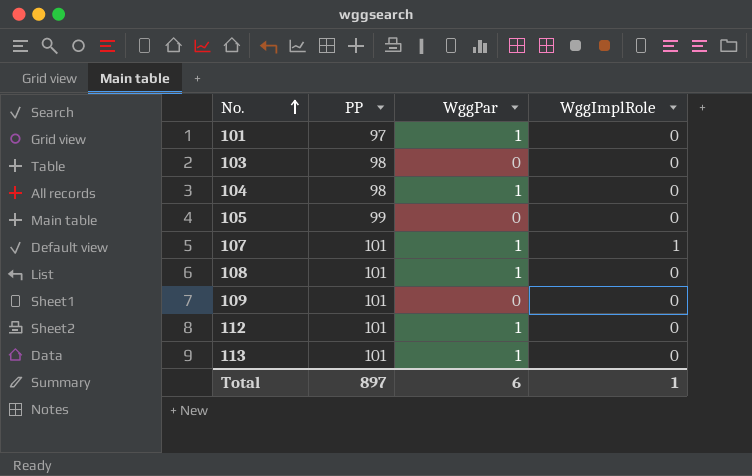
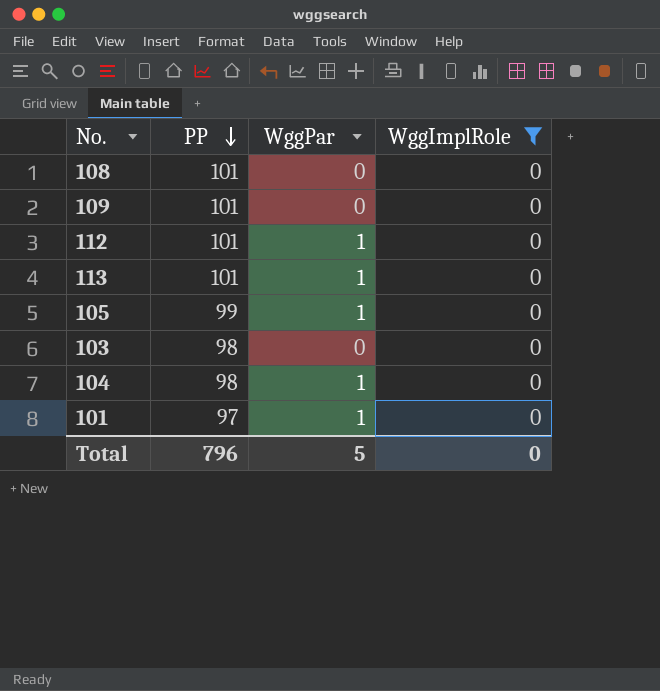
filter: none -> WggImplRole = 0
row order: No. ascending -> PP descending
108 | WggPar: 1 -> 0
105 | WggPar: 0 -> 1
Total | PP: 897 -> 796
Total | WggPar: 6 -> 5
Total | WggImplRole: 1 -> 0

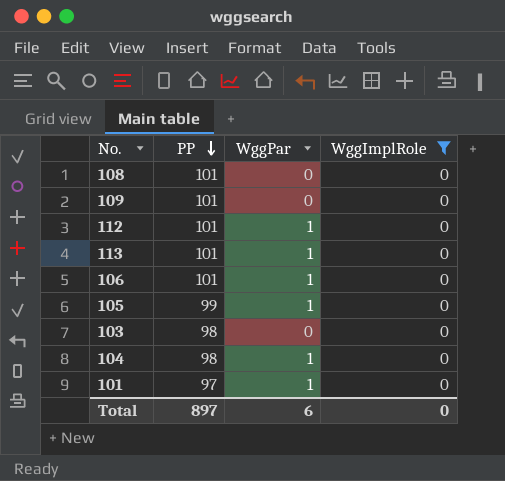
row 106: none -> 101 | 1 | 0
Total | PP: 796 -> 897
Total | WggPar: 5 -> 6

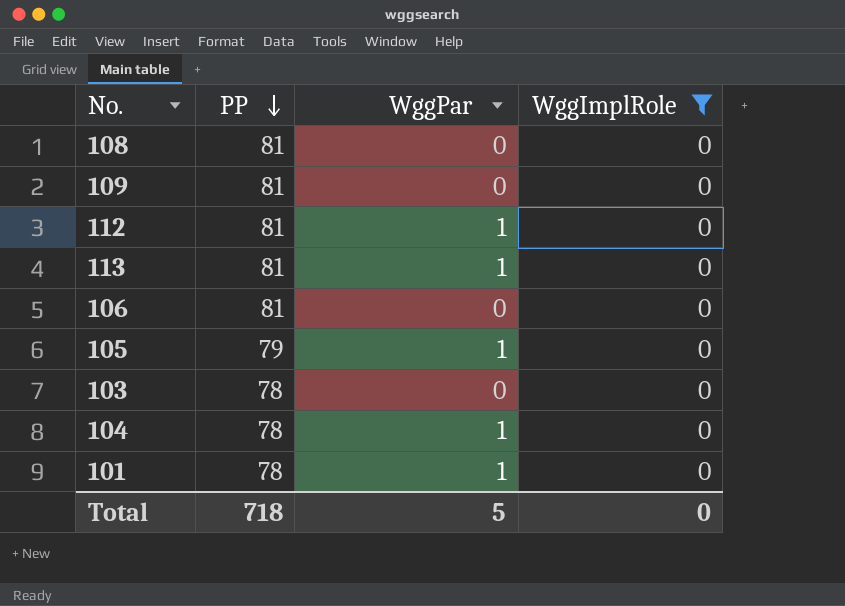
108 | PP: 101 -> 81
109 | PP: 101 -> 81
112 | PP: 101 -> 81
113 | PP: 101 -> 81
106 | PP: 101 -> 81
106 | WggPar: 1 -> 0
105 | PP: 99 -> 79
103 | PP: 98 -> 78
104 | PP: 98 -> 78
101 | PP: 97 -> 78
Total | PP: 897 -> 718
Total | WggPar: 6 -> 5

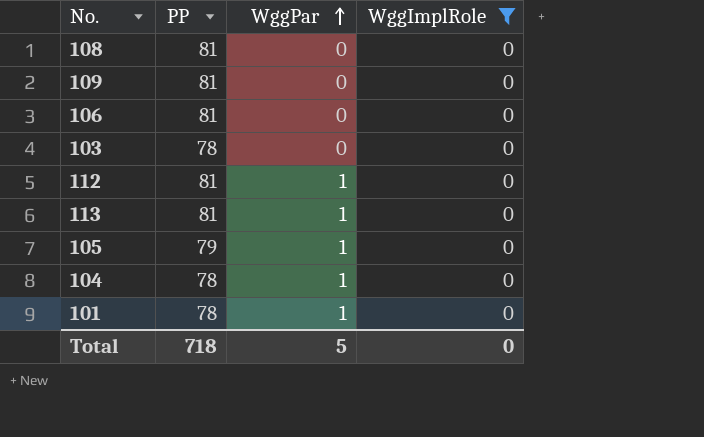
row order: PP descending -> WggPar ascending

